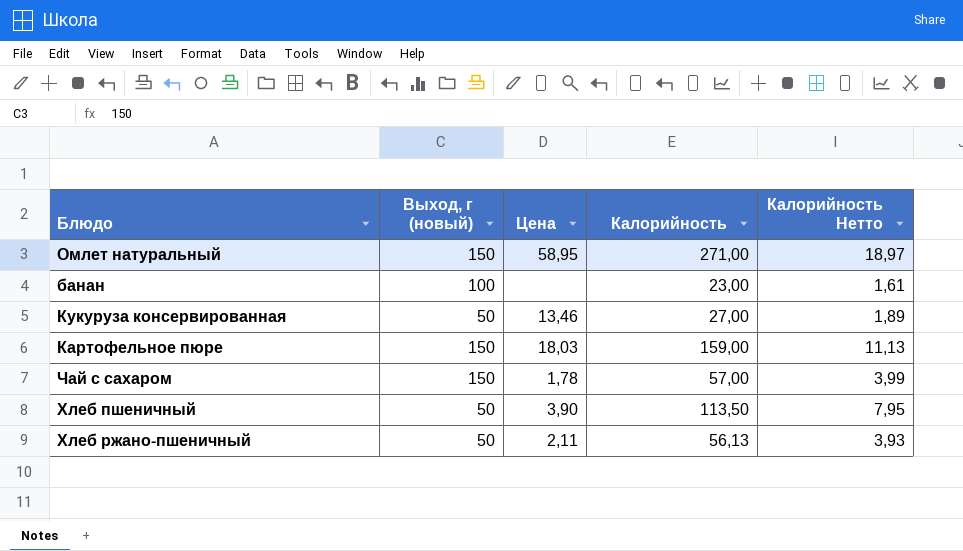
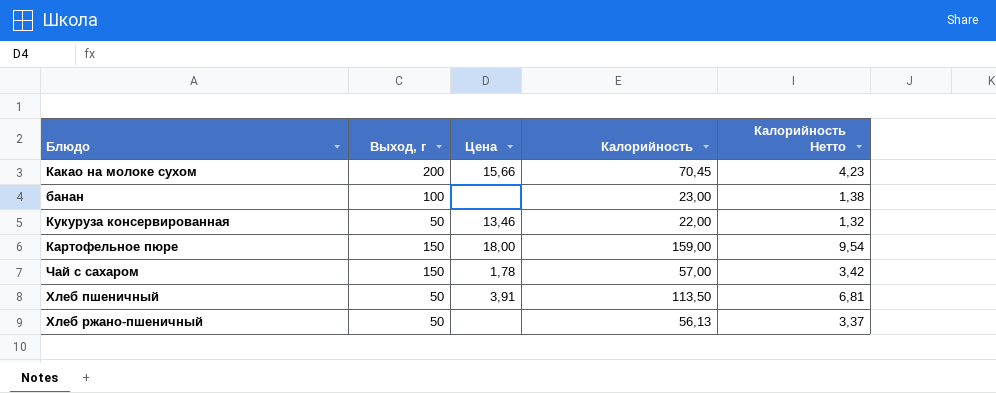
column name: Выход, г (новый) -> Выход, г
column Калорийность Нетто | formula: [Калорийность] * 0,07 -> [Калорийность] * 0,06
row Омлет натуральный: 150 | 58,95 | 271,00 | 18,97 -> none
row Какао на молоке сухом: none -> 200 | 15,66 | 70,45 | 4,23
Кукуруза консервированная | Калорийность: 27,00 -> 22,00
Картофельное пюре | Цена: 18,03 -> 18,00
Хлеб пшеничный | Цена: 3,90 -> 3,91
Хлеб ржано-пшеничный | Цена: 2,11 -> none

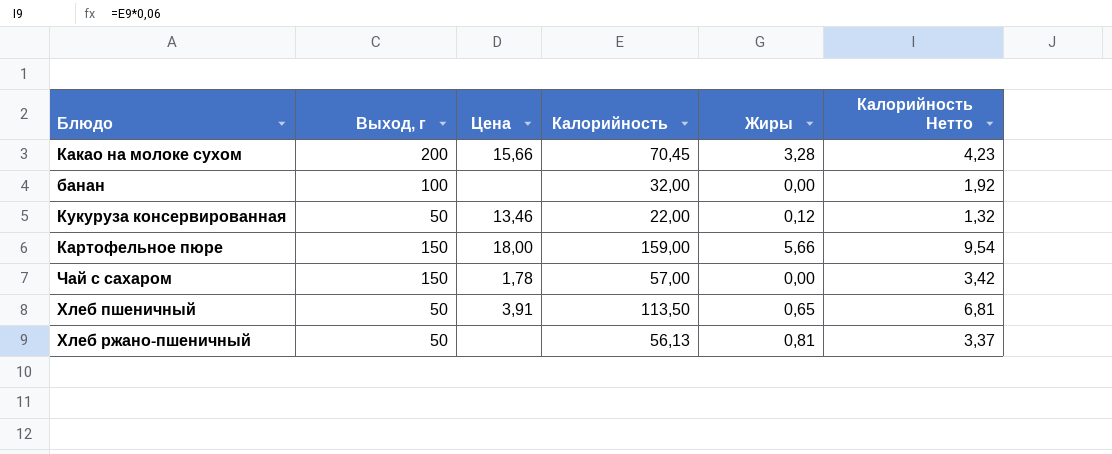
column Жиры | position: none -> 5
банан | Калорийность: 23,00 -> 32,00
банан | Калорийность Нетто: 1,38 -> 1,92

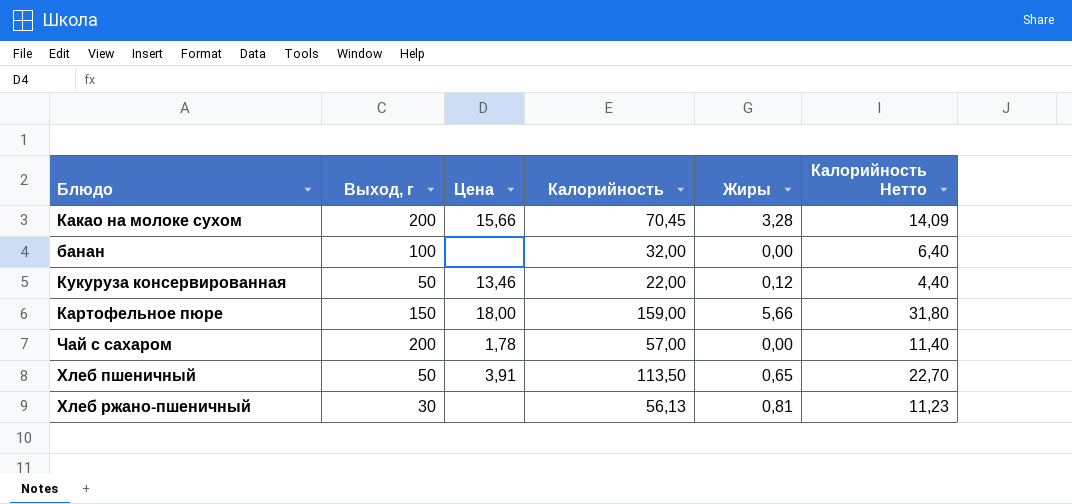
column Калорийность Нетто | formula: [Калорийность] * 0,06 -> [Калорийность] * 0,2
Чай с сахаром | Выход, г: 150 -> 200
Хлеб ржано-пшеничный | Выход, г: 50 -> 30

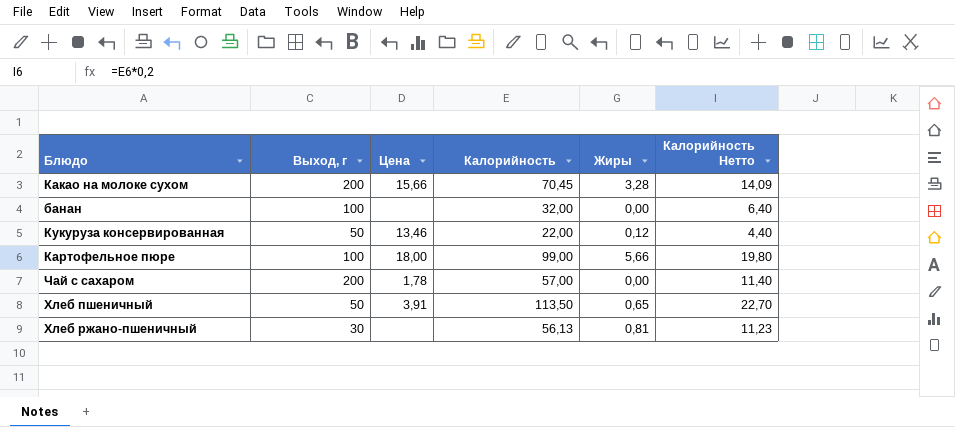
Картофельное пюре | Выход, г: 150 -> 100
Картофельное пюре | Калорийность: 159,00 -> 99,00
Картофельное пюре | Калорийность Нетто: 31,80 -> 19,80

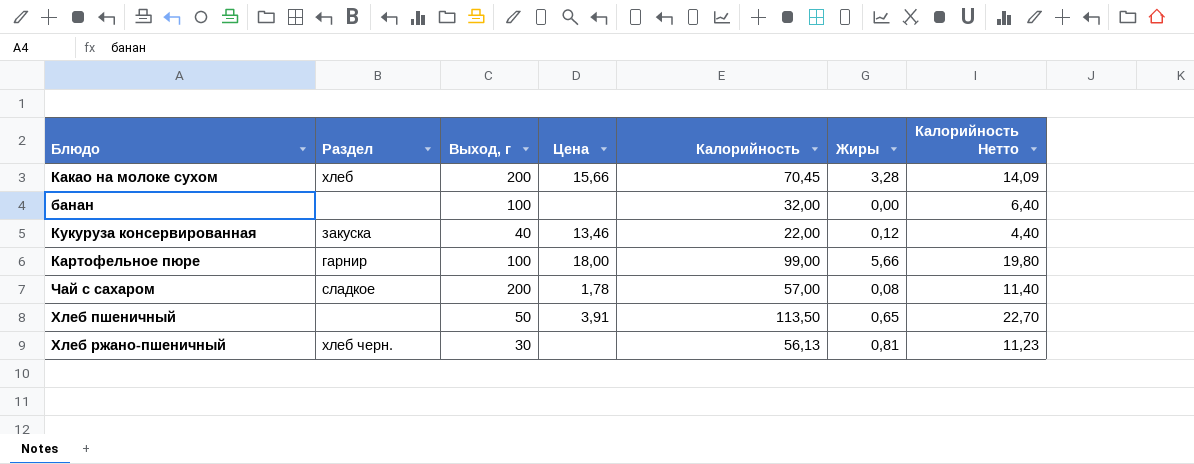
column Раздел | position: none -> 2
Кукуруза консервированная | Выход, г: 50 -> 40
Чай с сахаром | Жиры: 0,00 -> 0,08

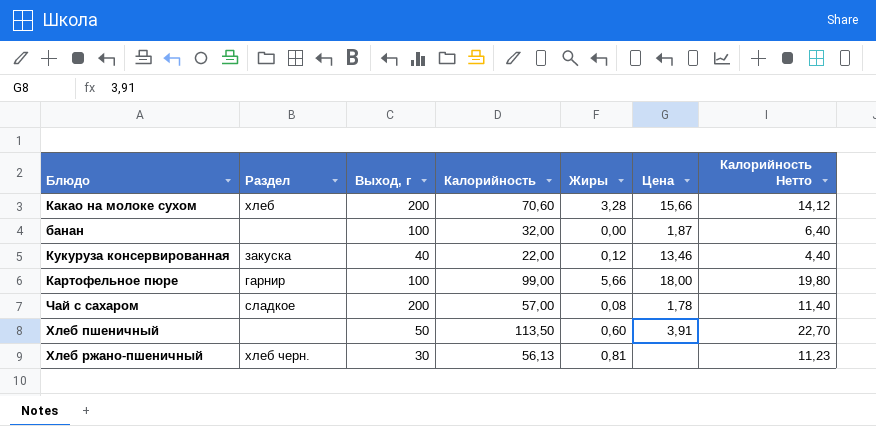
column Цена | position: 4 -> 6
Какао на молоке сухом | Калорийность: 70,45 -> 70,60
Какао на молоке сухом | Калорийность Нетто: 14,09 -> 14,12
банан | Цена: none -> 1,87
Хлеб пшеничный | Жиры: 0,65 -> 0,60

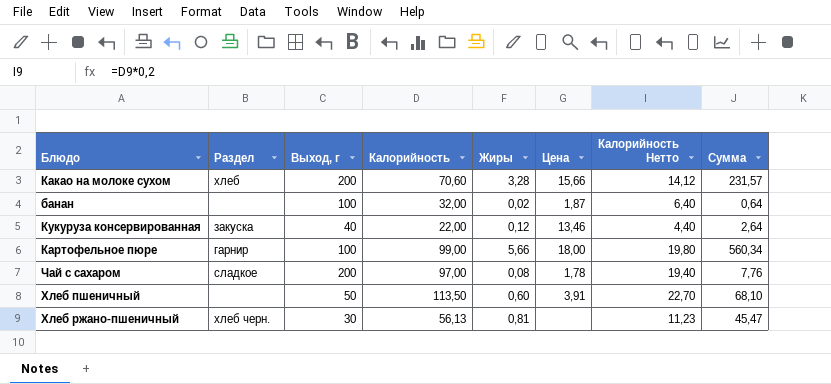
column Сумма | formula: none -> [Калорийность] * [Жиры]
банан | Жиры: 0,00 -> 0,02
Чай с сахаром | Калорийность: 57,00 -> 97,00
Чай с сахаром | Калорийность Нетто: 11,40 -> 19,40

